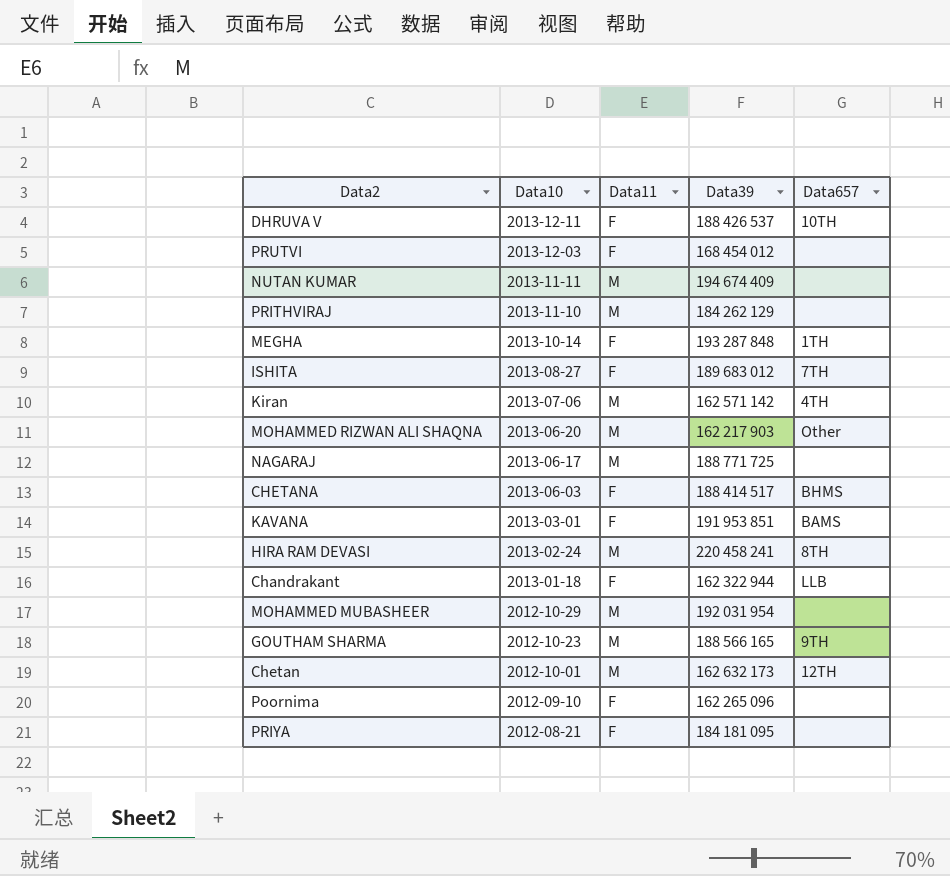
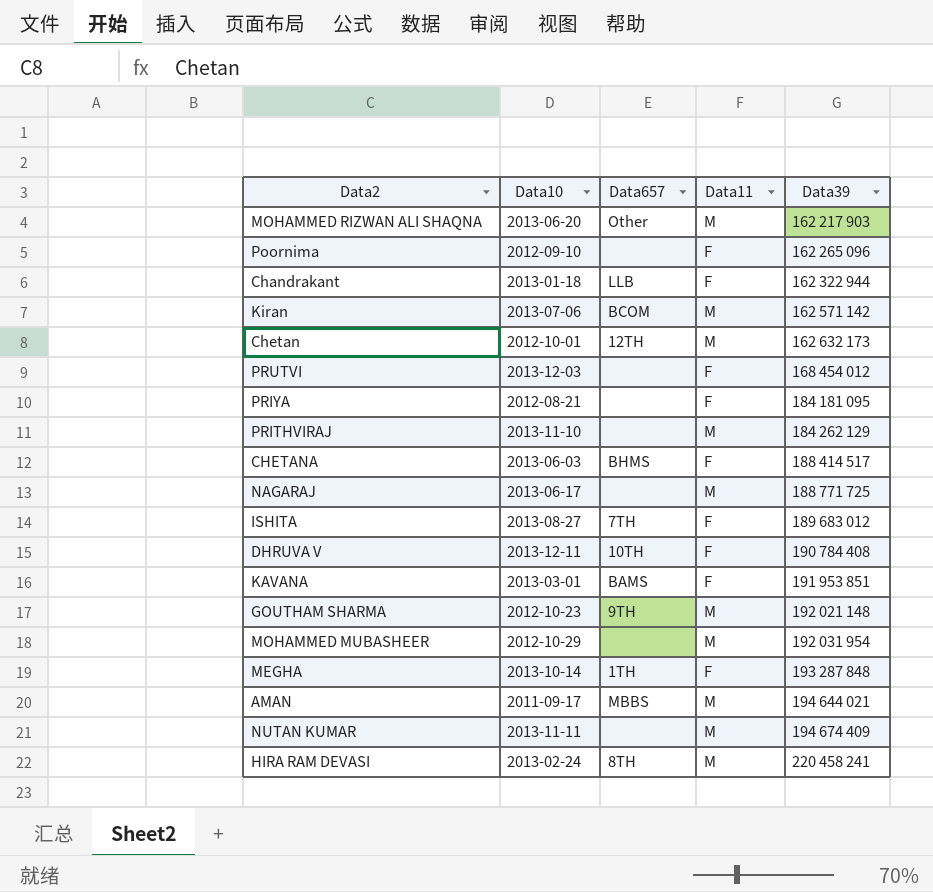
row order: Data10 descending -> Data39 ascending
column Data657 | position: 5 -> 3
Kiran | Data657: 4TH -> BCOM
DHRUVA V | Data39: 188 426 537 -> 190 784 408
GOUTHAM SHARMA | Data39: 188 566 165 -> 192 021 148
row AMAN: none -> 2011-09-17 | MBBS | M | 194 644 021

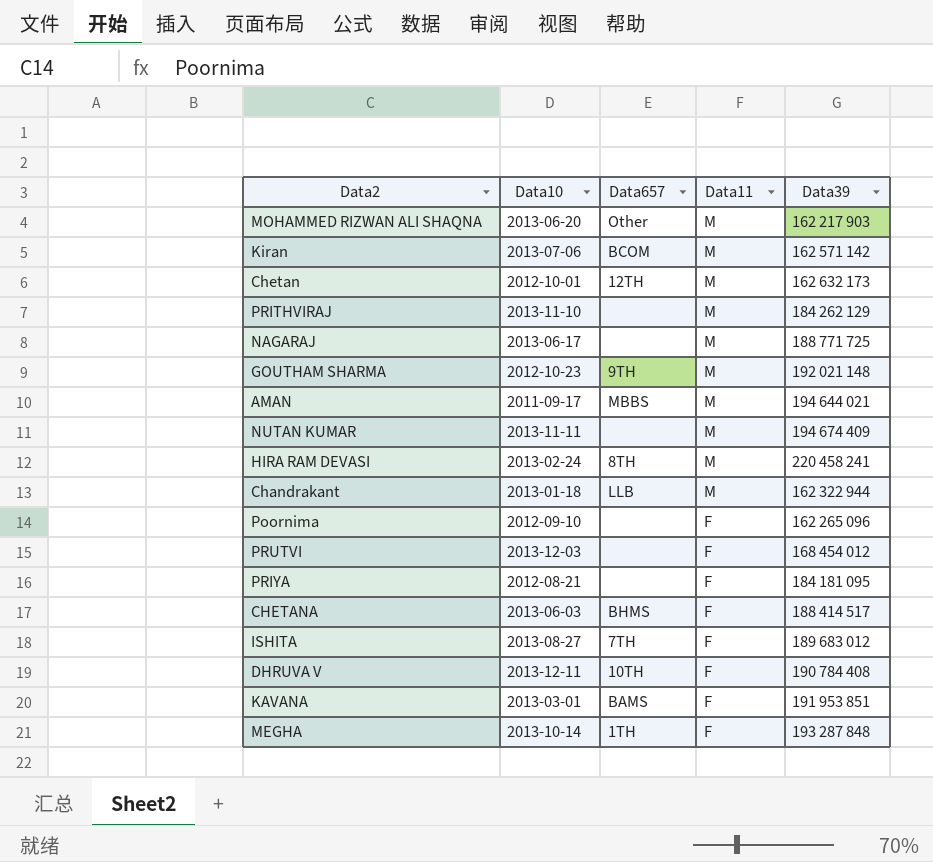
row order: Data39 ascending -> Data11 descending
row MOHAMMED MUBASHEER: 2012-10-29 | none | M | 192 031 954 -> none
Chandrakant | Data11: F -> M

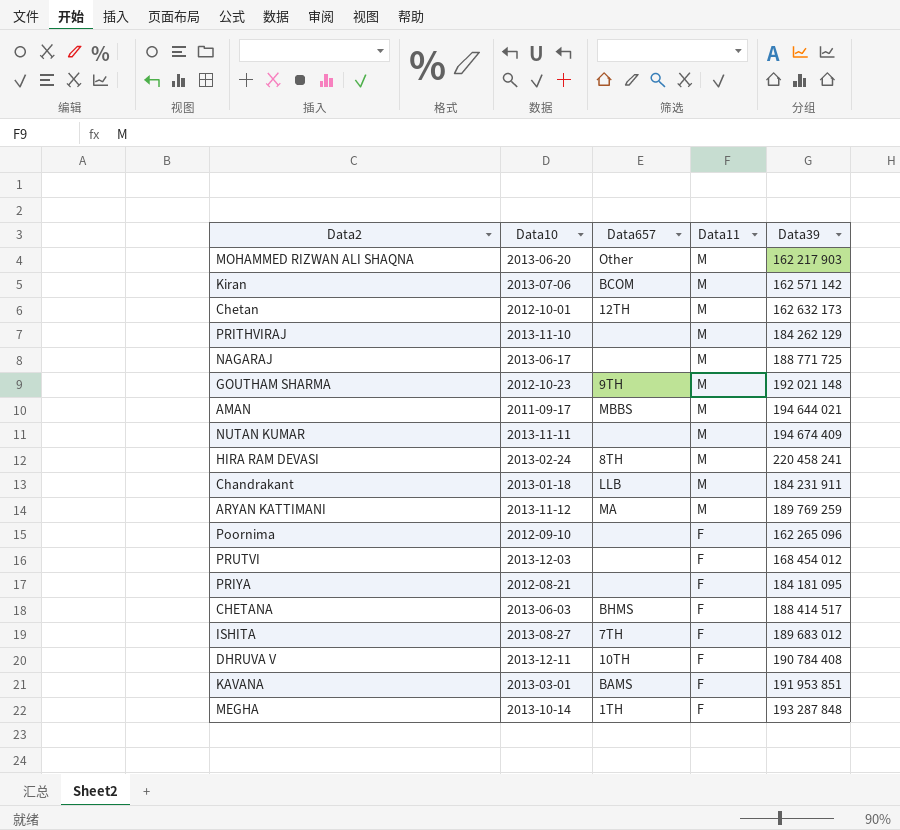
Chandrakant | Data39: 162 322 944 -> 184 231 911
row ARYAN KATTIMANI: none -> 2013-11-12 | MA | M | 189 769 259

